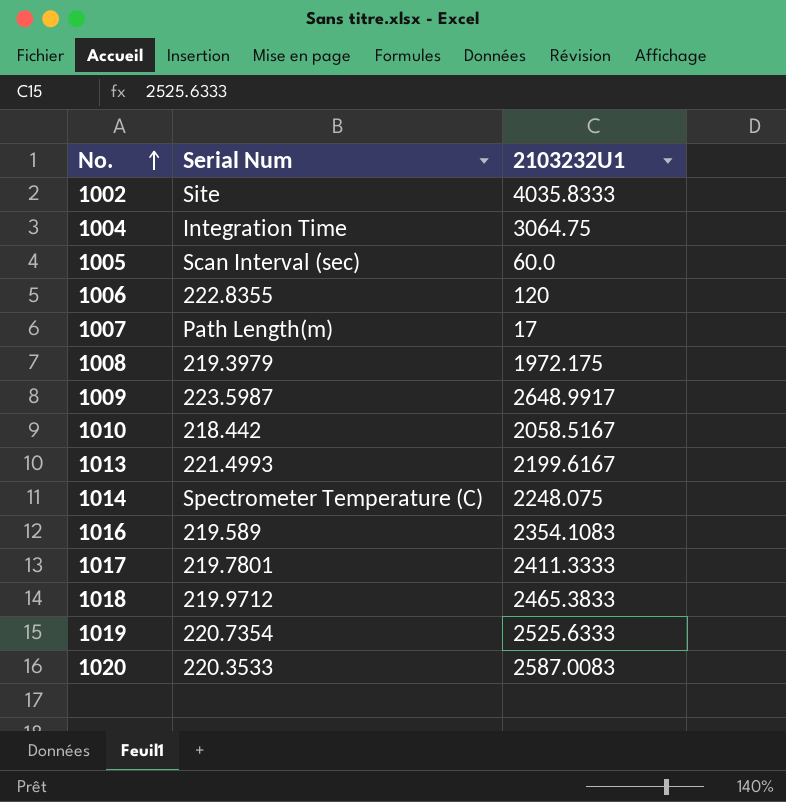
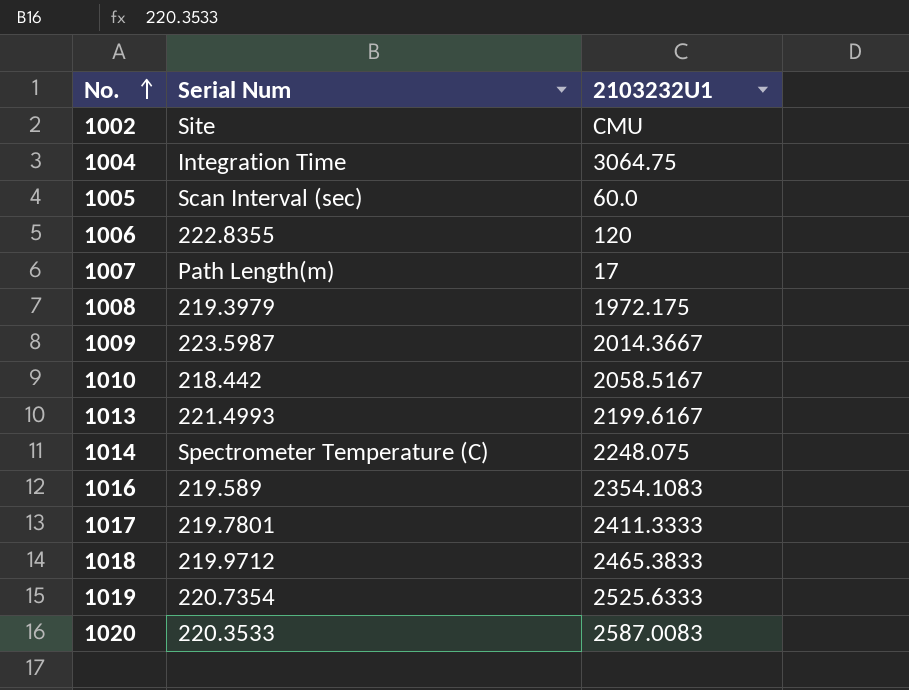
1002 | 2103232U1: 4035.8333 -> CMU
1009 | 2103232U1: 2648.9917 -> 2014.3667

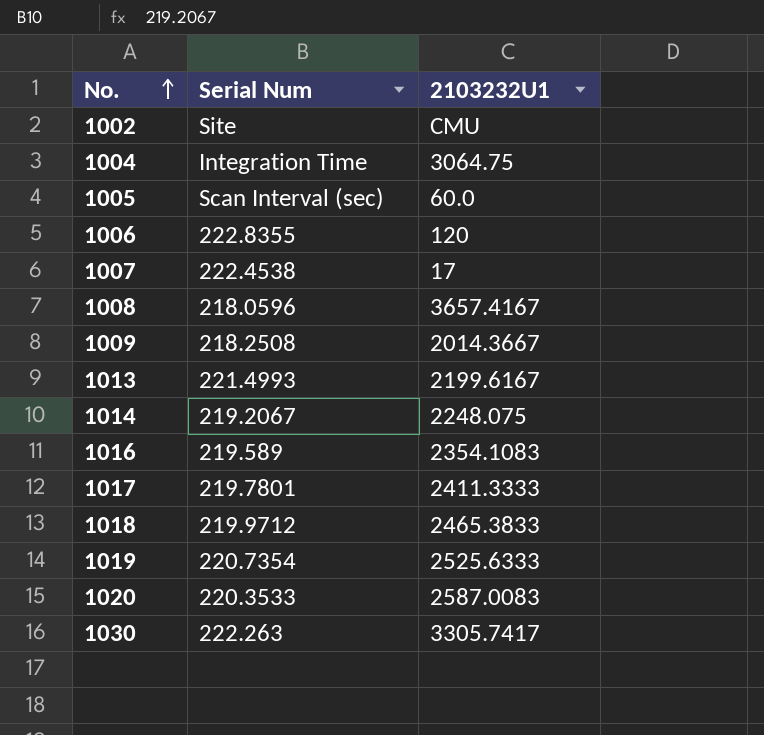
row 1010: 218.442 | 2058.5167 -> none
1007 | Serial Num: Path Length(m) -> 222.4538
1008 | Serial Num: 219.3979 -> 218.0596
1008 | 2103232U1: 1972.175 -> 3657.4167
1009 | Serial Num: 223.5987 -> 218.2508
1014 | Serial Num: Spectrometer Temperature (C) -> 219.2067
row 1030: none -> 222.263 | 3305.7417

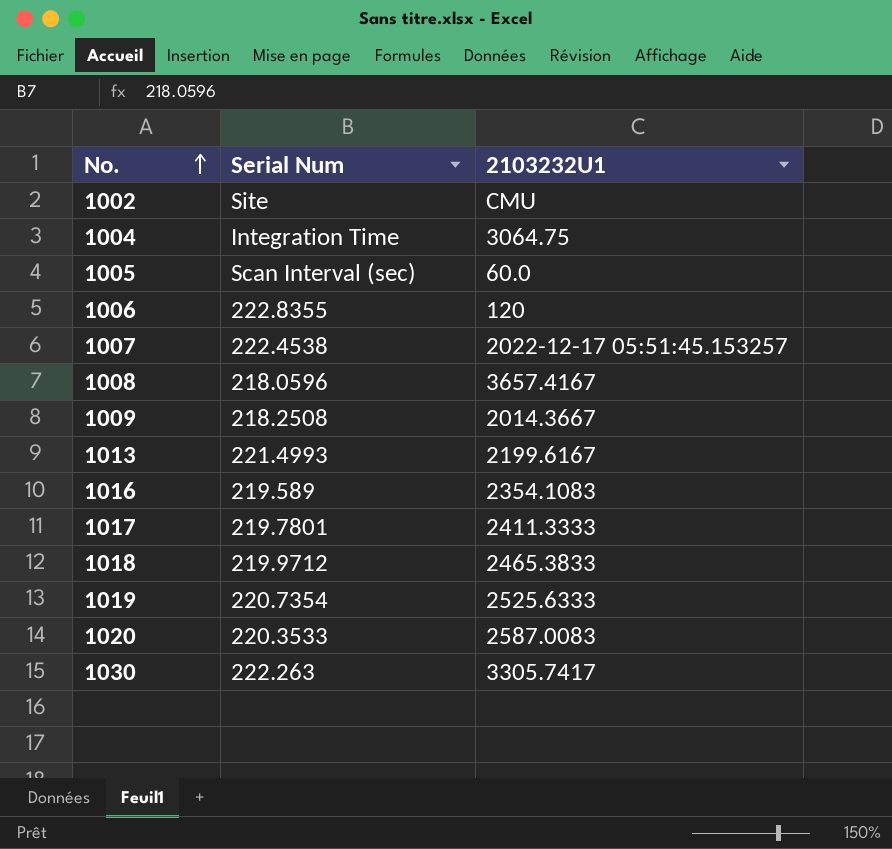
row 1014: 219.2067 | 2248.075 -> none
1007 | 2103232U1: 17 -> 2022-12-17 05:51:45.153257

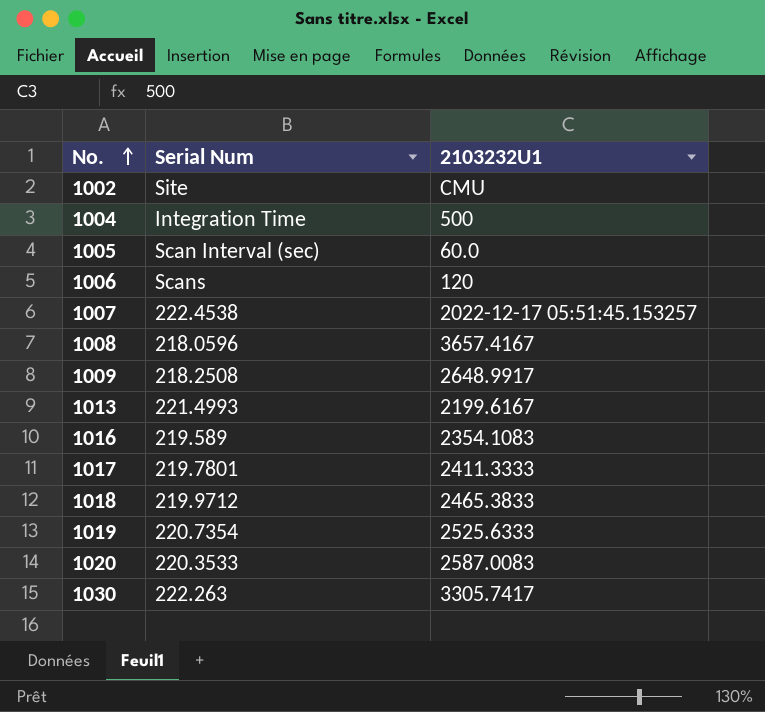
1004 | 2103232U1: 3064.75 -> 500
1006 | Serial Num: 222.8355 -> Scans
1009 | 2103232U1: 2014.3667 -> 2648.9917

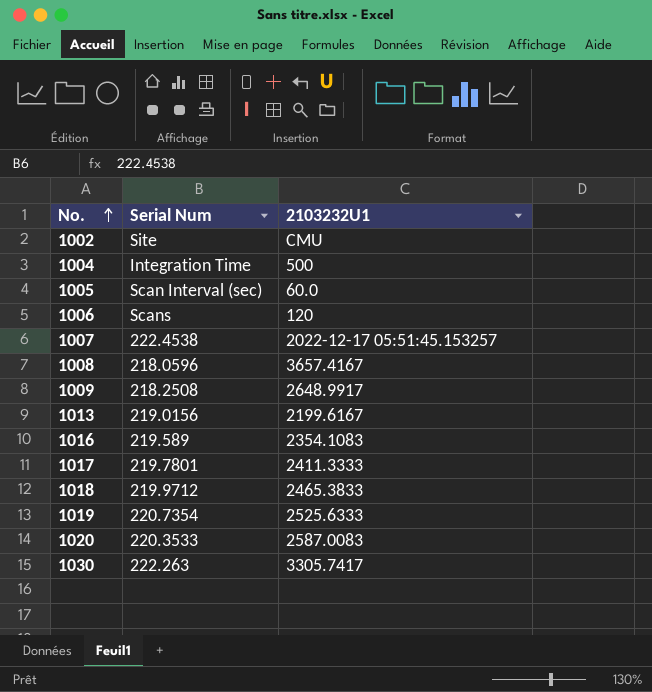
1013 | Serial Num: 221.4993 -> 219.0156

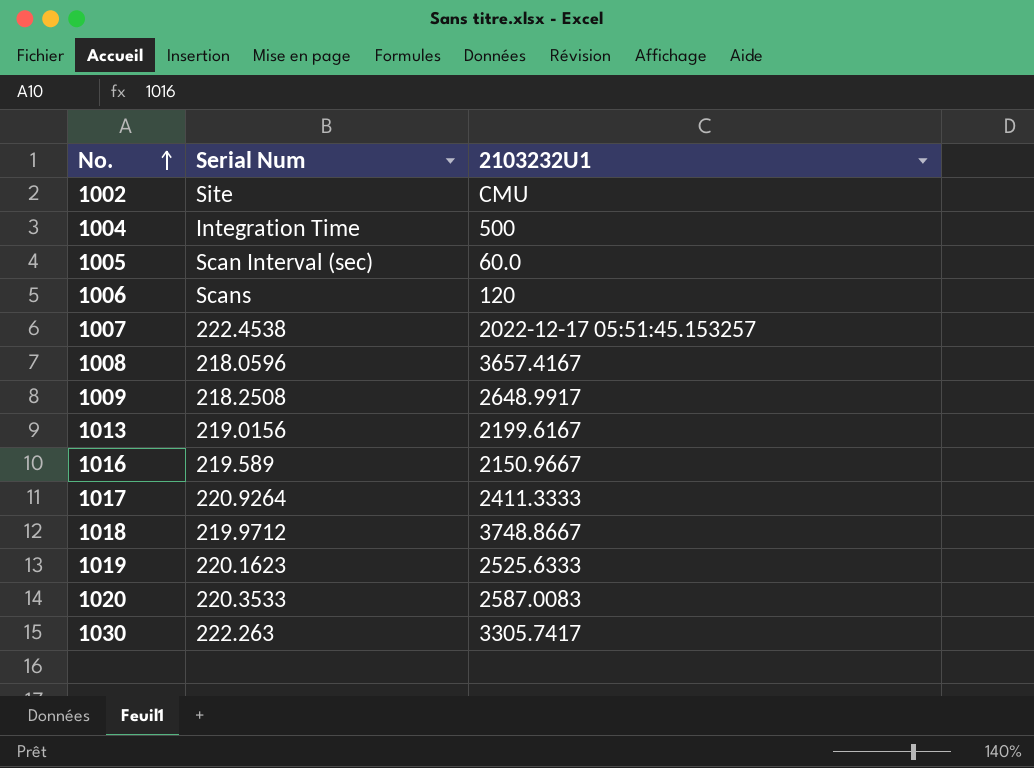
1016 | 2103232U1: 2354.1083 -> 2150.9667
1017 | Serial Num: 219.7801 -> 220.9264
1018 | 2103232U1: 2465.3833 -> 3748.8667
1019 | Serial Num: 220.7354 -> 220.1623

